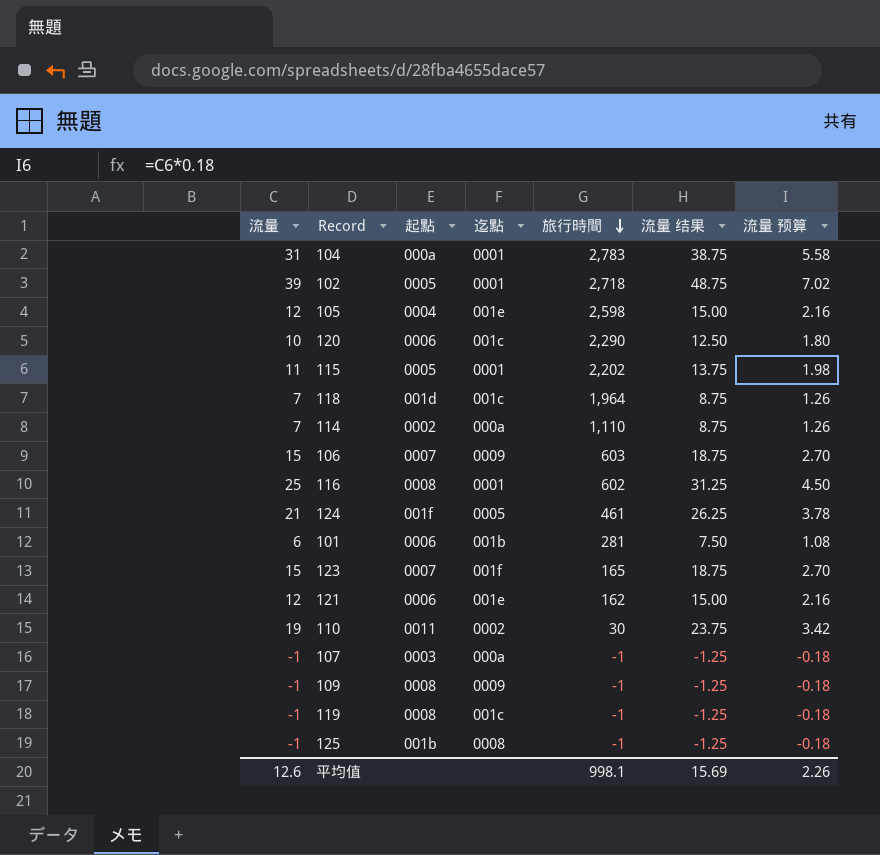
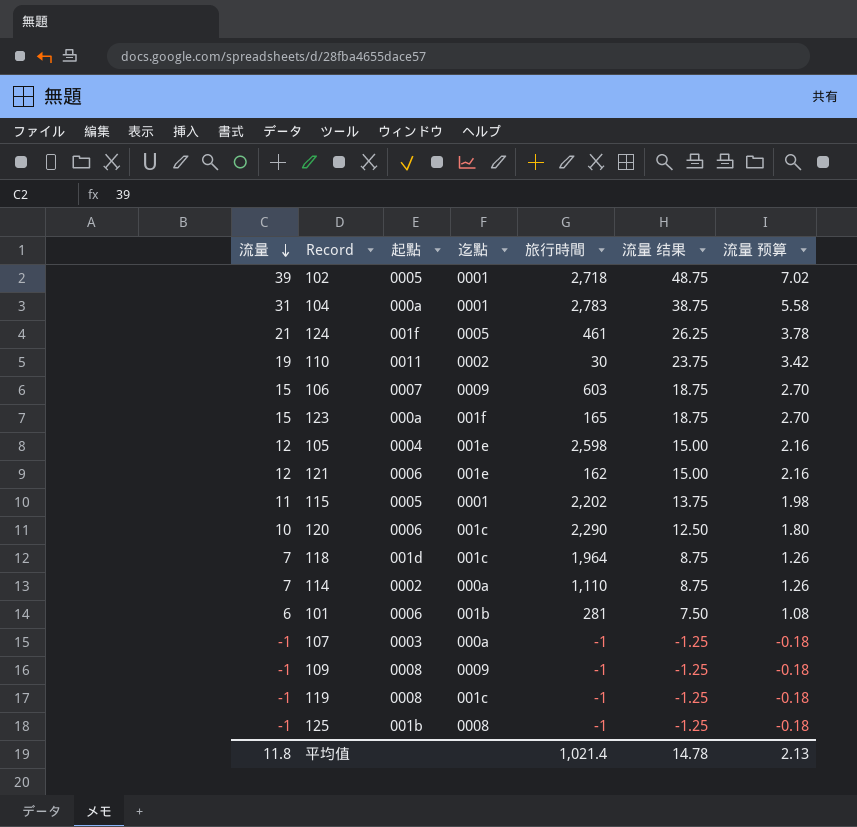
row order: 旅行時間 descending -> 流量 descending
row 116: 25 | 0008 | 0001 | 602 | 31.25 | 4.50 -> none
123 | 起點: 0007 -> 000a
平均值 | 流量: 12.6 -> 11.8
平均值 | 旅行時間: 998.1 -> 1,021.4
平均值 | 流量 结果: 15.69 -> 14.78
平均值 | 流量 预算: 2.26 -> 2.13

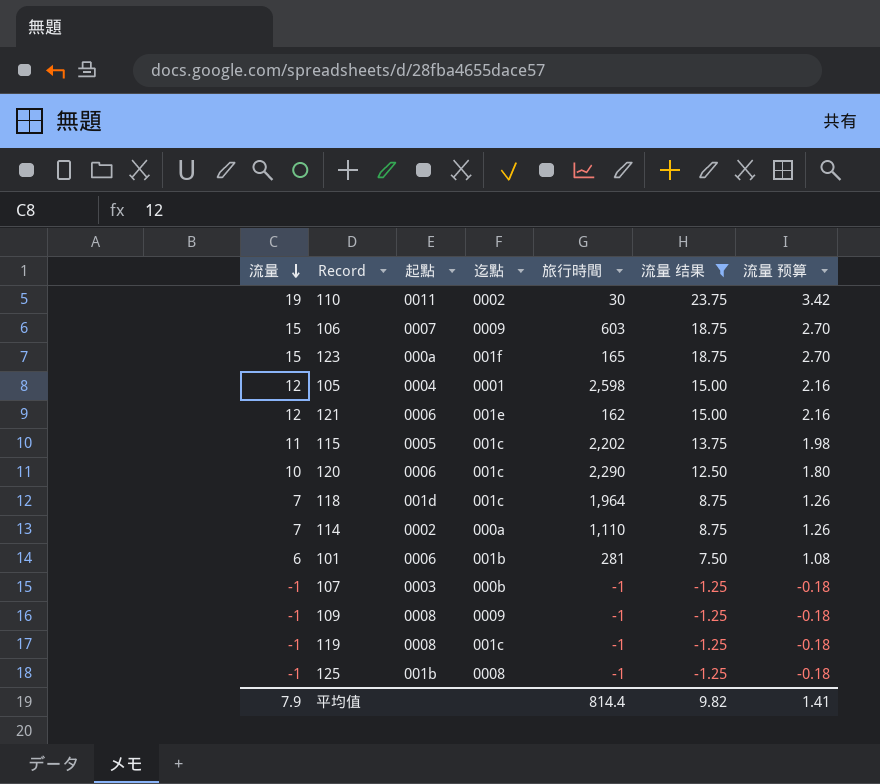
filter: none -> 流量 结果 <= 23.75
105 | 迄點: 001e -> 0001
115 | 迄點: 0001 -> 001c
107 | 迄點: 000a -> 000b
平均值 | 流量: 11.8 -> 7.9
平均值 | 旅行時間: 1,021.4 -> 814.4
平均值 | 流量 结果: 14.78 -> 9.82
平均值 | 流量 预算: 2.13 -> 1.41

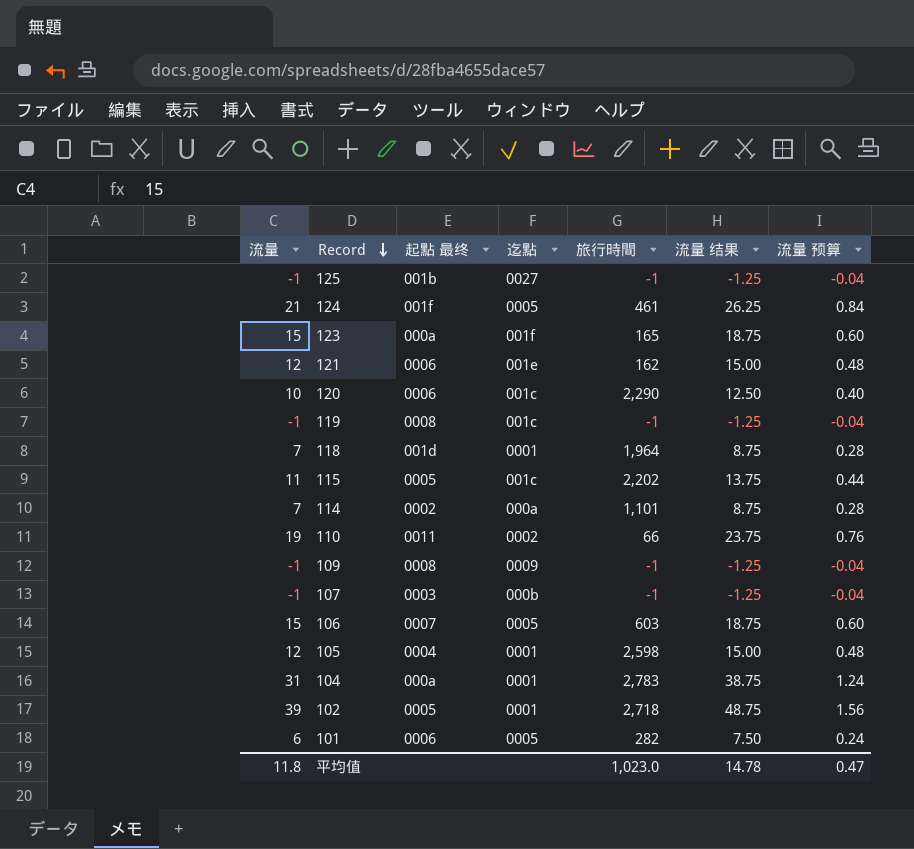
filter: 流量 结果 <= 23.75 -> none
row order: 流量 descending -> Record descending
column name: 起點 -> 起點 最终
column 流量 预算 | formula: [流量] * 0.18 -> [流量] * 0.04
125 | 迄點: 0008 -> 0027
118 | 迄點: 001c -> 0001
114 | 旅行時間: 1,110 -> 1,101
110 | 旅行時間: 30 -> 66
106 | 迄點: 0009 -> 0005
101 | 迄點: 001b -> 0005
101 | 旅行時間: 281 -> 282
平均值 | 流量: 7.9 -> 11.8
平均值 | 旅行時間: 814.4 -> 1,023.0
平均值 | 流量 结果: 9.82 -> 14.78
平均值 | 流量 预算: 1.41 -> 0.47

